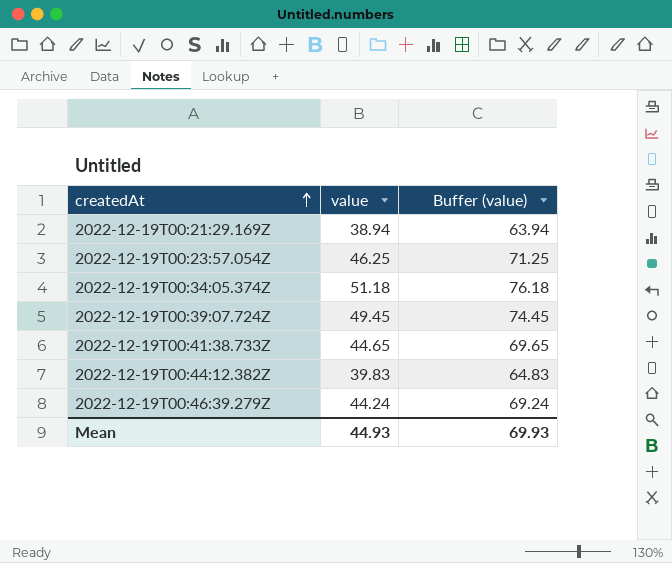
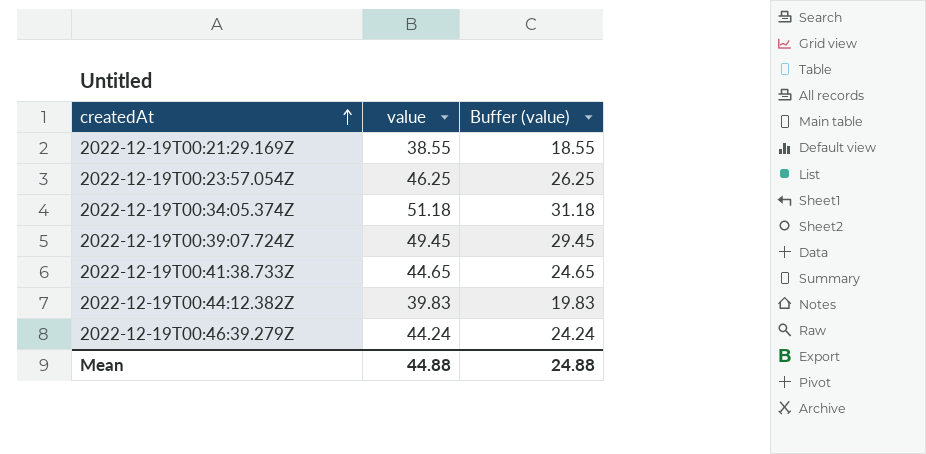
column Buffer (value) | formula: [value] + 25 -> [value] - 20
2022-12-19T00:21:29.169Z | value: 38.94 -> 38.55
Mean | value: 44.93 -> 44.88
Mean | Buffer (value): 69.93 -> 24.88

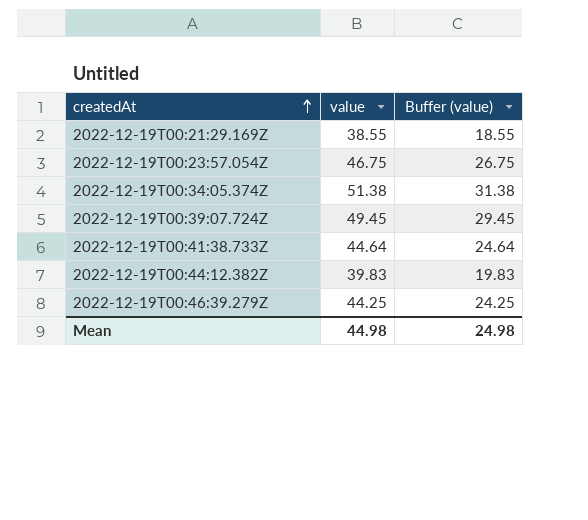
2022-12-19T00:23:57.054Z | value: 46.25 -> 46.75
2022-12-19T00:23:57.054Z | Buffer (value): 26.25 -> 26.75
2022-12-19T00:34:05.374Z | value: 51.18 -> 51.38
2022-12-19T00:34:05.374Z | Buffer (value): 31.18 -> 31.38
2022-12-19T00:41:38.733Z | value: 44.65 -> 44.64
2022-12-19T00:41:38.733Z | Buffer (value): 24.65 -> 24.64
2022-12-19T00:46:39.279Z | value: 44.24 -> 44.25
2022-12-19T00:46:39.279Z | Buffer (value): 24.24 -> 24.25
Mean | value: 44.88 -> 44.98
Mean | Buffer (value): 24.88 -> 24.98

